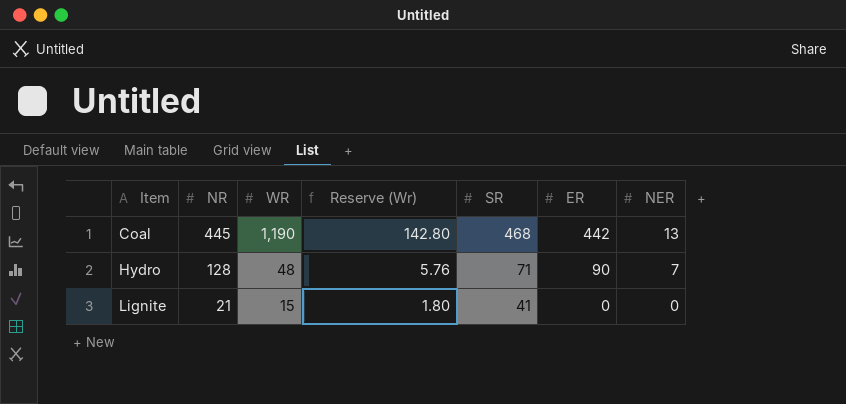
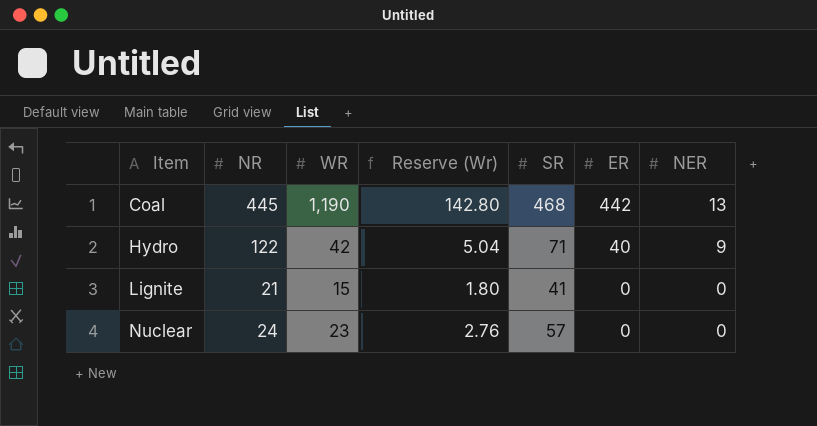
Hydro | NR: 128 -> 122
Hydro | WR: 48 -> 42
Hydro | Reserve (Wr): 5.76 -> 5.04
Hydro | ER: 90 -> 40
Hydro | NER: 7 -> 9
row Nuclear: none -> 24 | 23 | 2.76 | 57 | 0 | 0

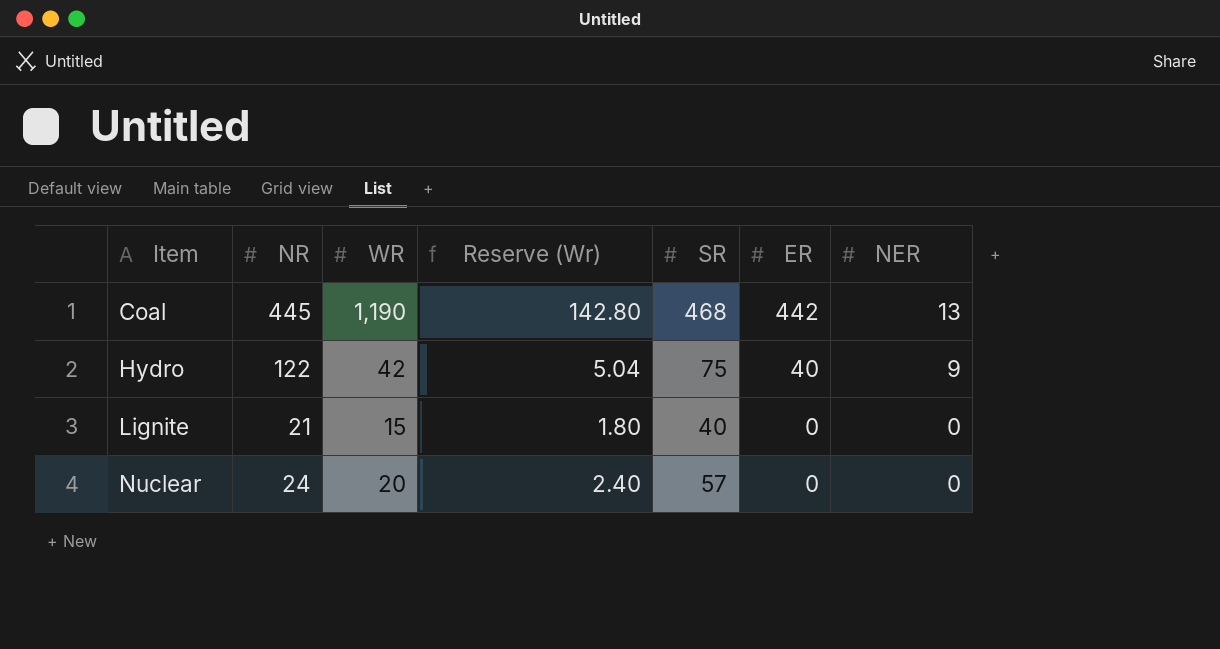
Hydro | SR: 71 -> 75
Lignite | SR: 41 -> 40
Nuclear | WR: 23 -> 20
Nuclear | Reserve (Wr): 2.76 -> 2.40

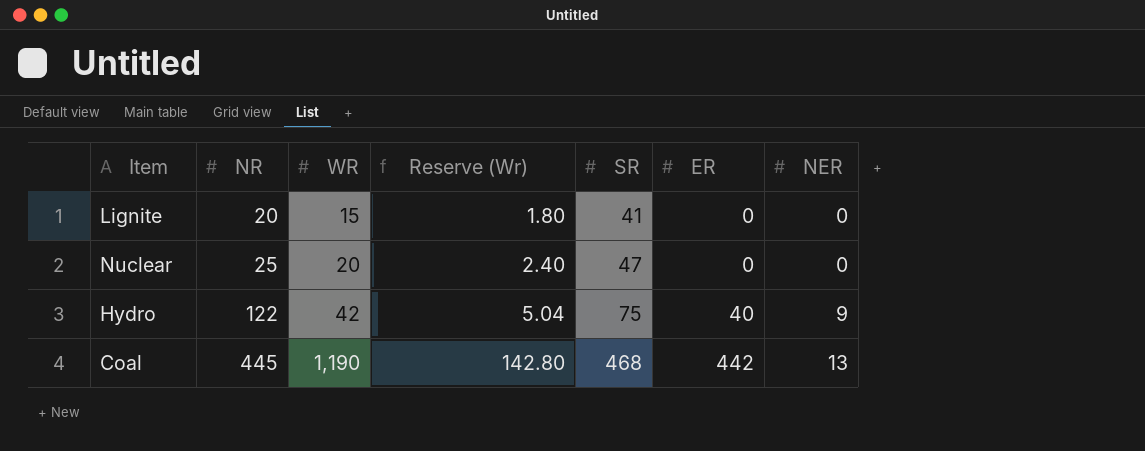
row order: Item ascending -> NR ascending
Lignite | NR: 21 -> 20
Lignite | SR: 40 -> 41
Nuclear | NR: 24 -> 25
Nuclear | SR: 57 -> 47

